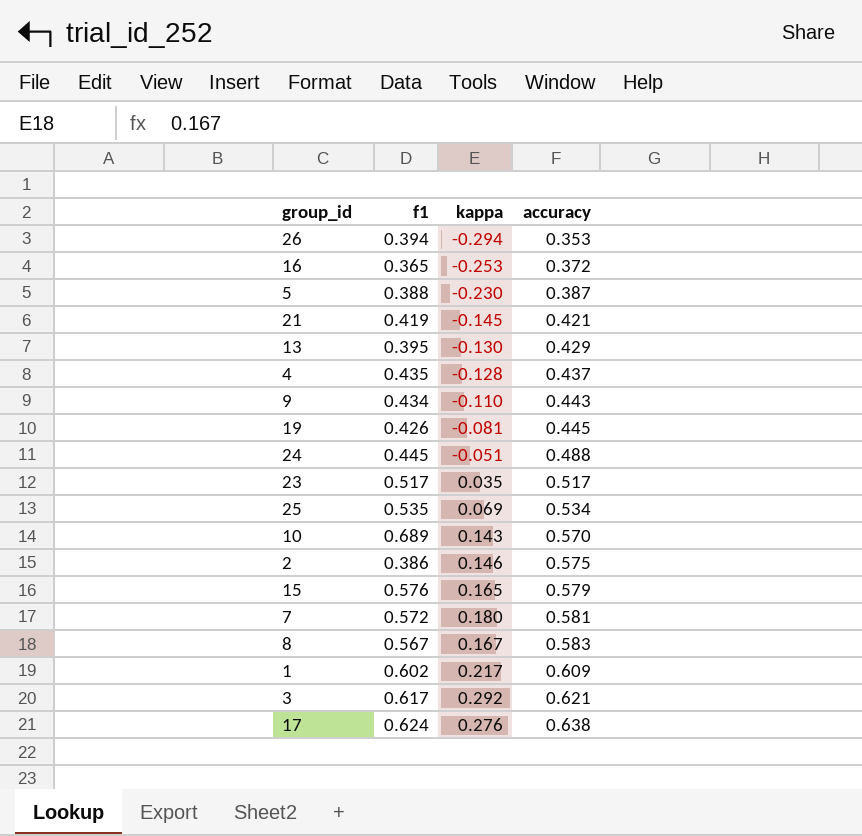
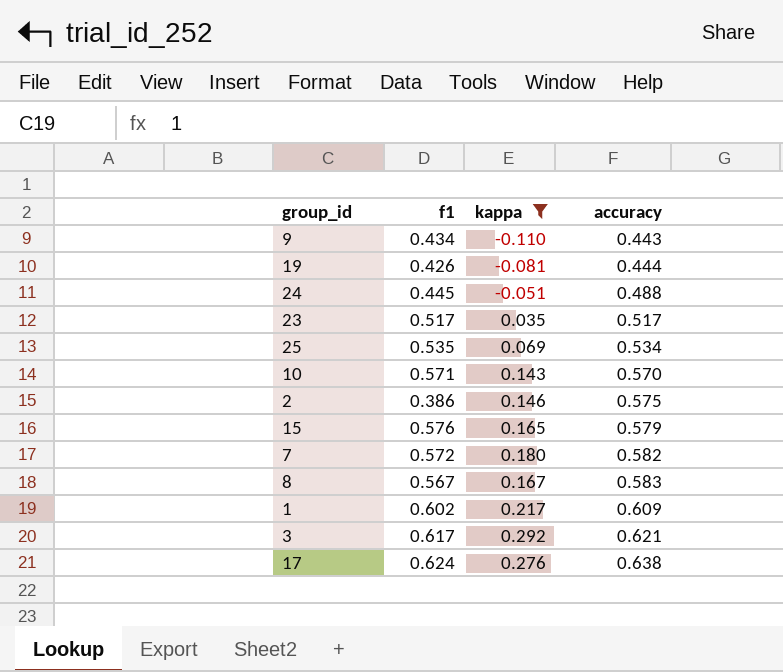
filter: none -> kappa >= -0.110
19 | accuracy: 0.445 -> 0.444
10 | f1: 0.689 -> 0.571
7 | accuracy: 0.581 -> 0.582

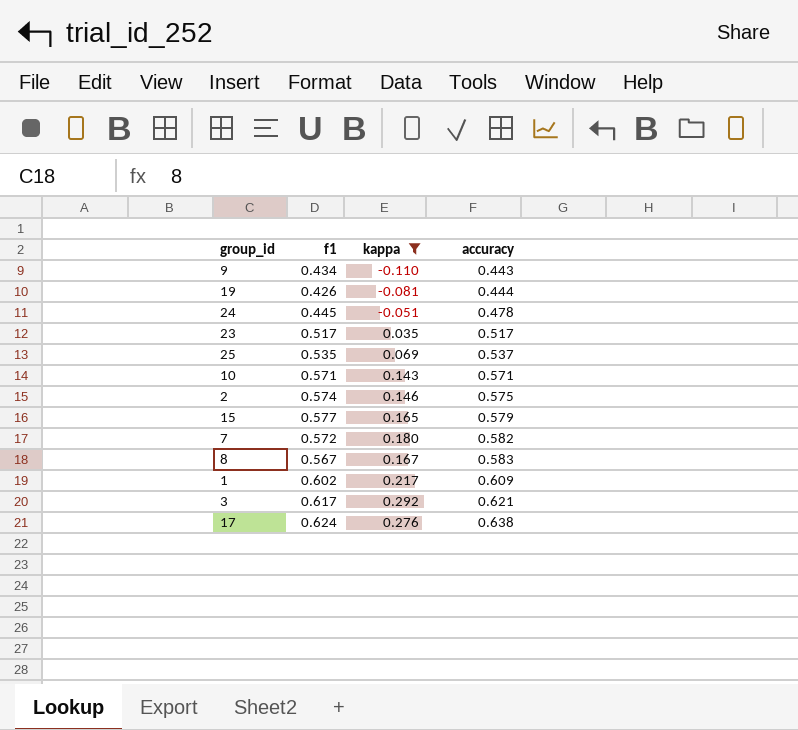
24 | accuracy: 0.488 -> 0.478
25 | accuracy: 0.534 -> 0.537
10 | accuracy: 0.570 -> 0.571
2 | f1: 0.386 -> 0.574
15 | f1: 0.576 -> 0.577

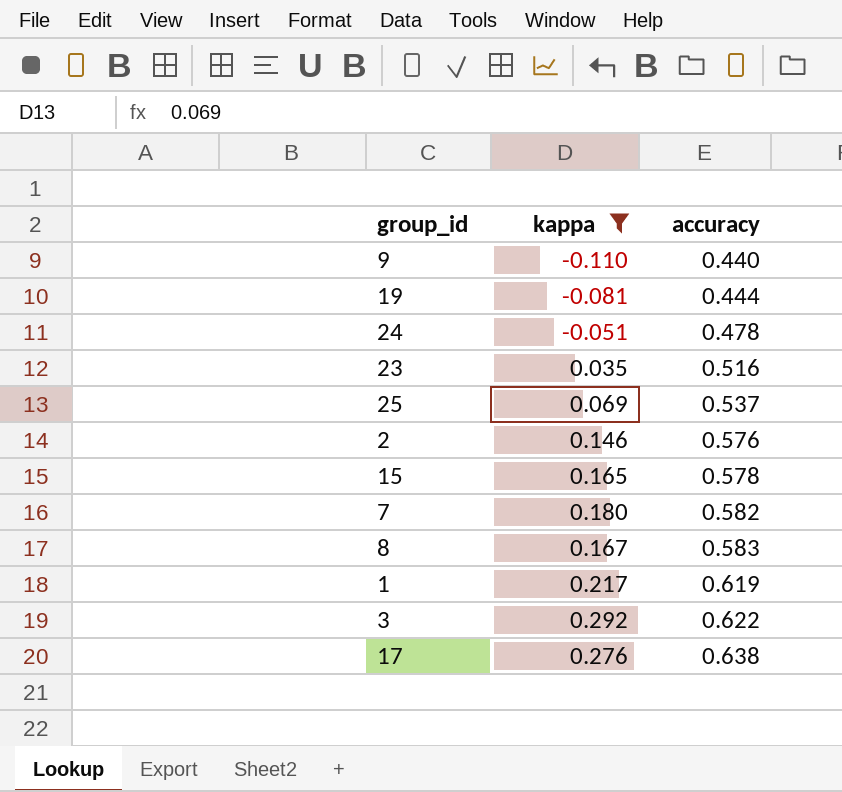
column f1 | position: 2 -> none
row 10: 0.571 | 0.143 | 0.571 -> none
9 | accuracy: 0.443 -> 0.440
23 | accuracy: 0.517 -> 0.516
2 | accuracy: 0.575 -> 0.576
15 | accuracy: 0.579 -> 0.578
1 | accuracy: 0.609 -> 0.619
3 | accuracy: 0.621 -> 0.622

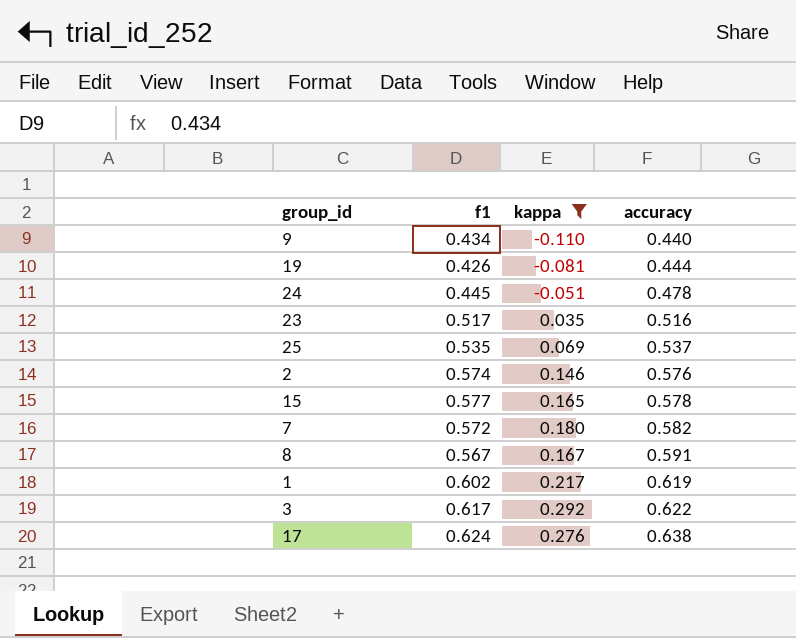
column f1 | position: none -> 2
8 | accuracy: 0.583 -> 0.591

